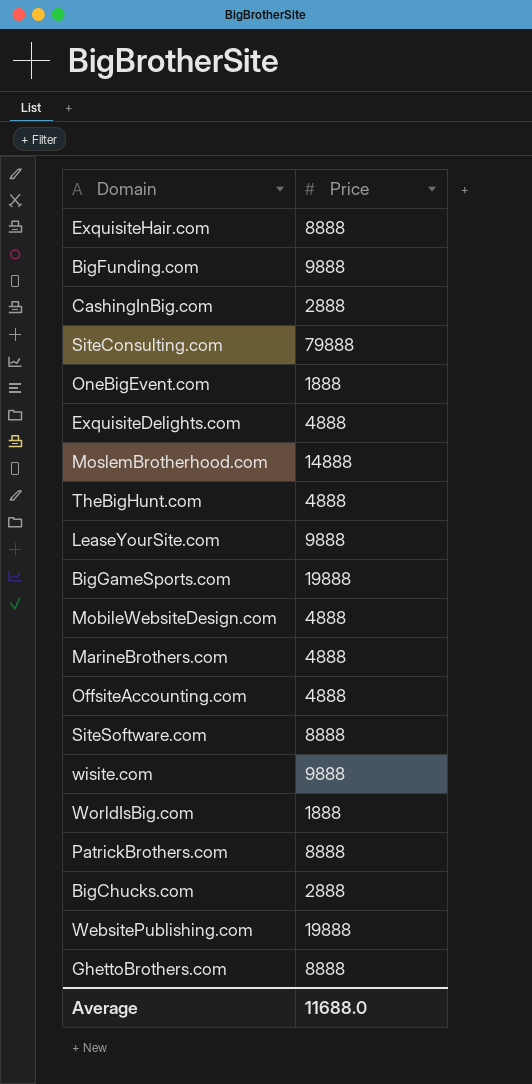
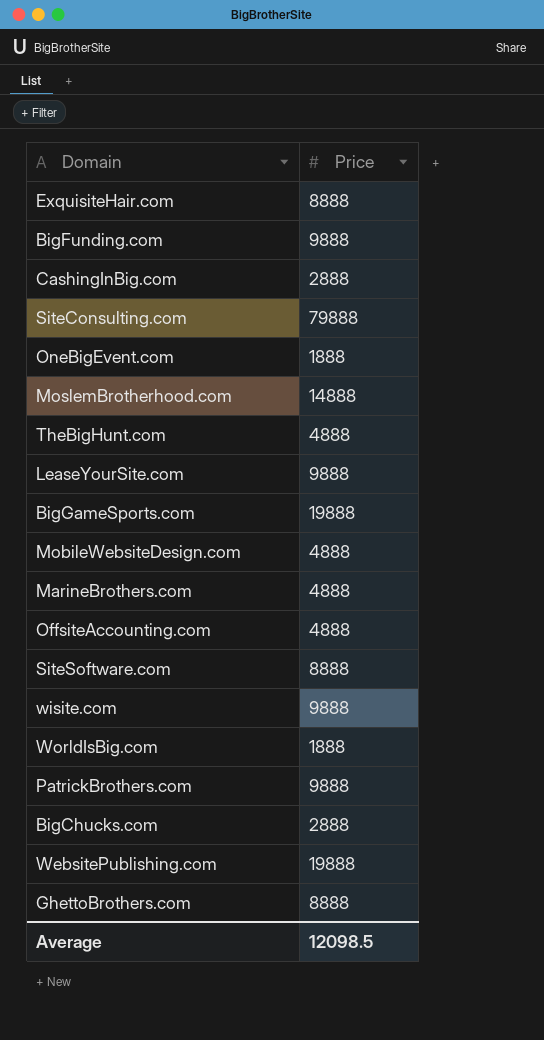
row ExquisiteDelights.com: 4888 -> none
PatrickBrothers.com | Price: 8888 -> 9888
Average | Price: 11688.0 -> 12098.5

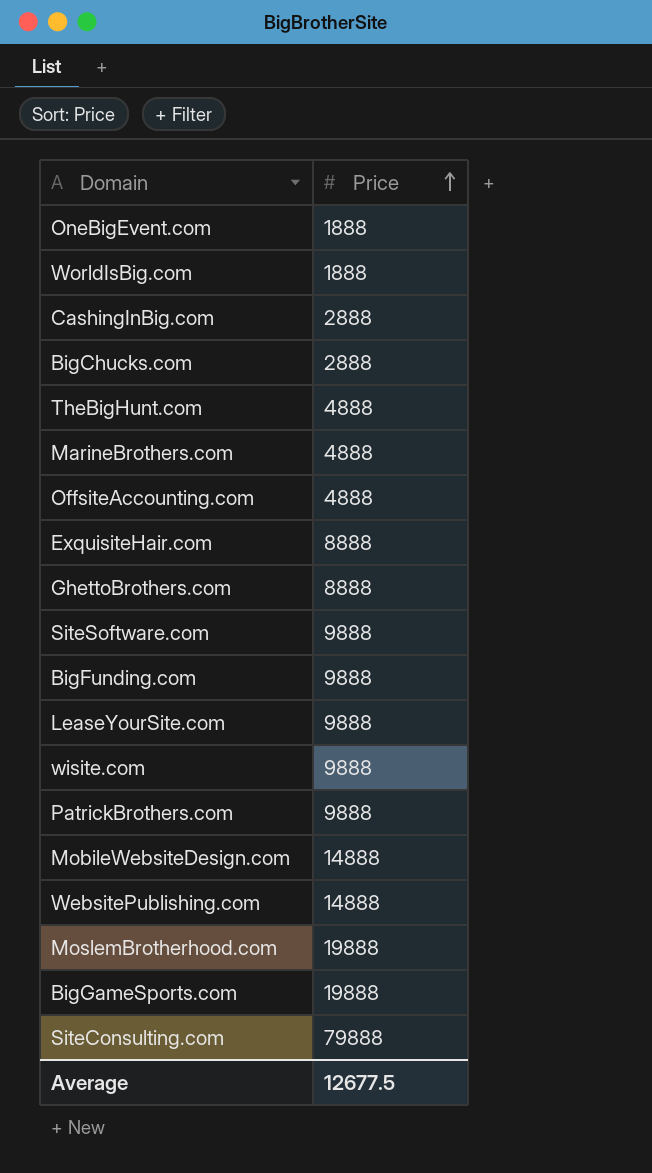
row order: none -> Price ascending
SiteSoftware.com | Price: 8888 -> 9888
MobileWebsiteDesign.com | Price: 4888 -> 14888
WebsitePublishing.com | Price: 19888 -> 14888
MoslemBrotherhood.com | Price: 14888 -> 19888
Average | Price: 12098.5 -> 12677.5

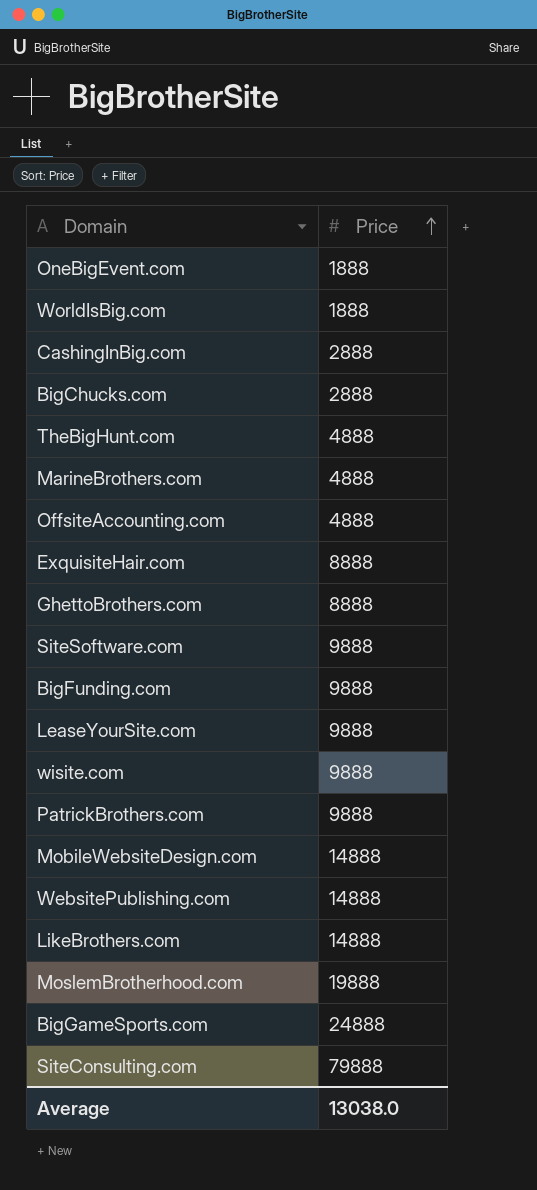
row LikeBrothers.com: none -> 14888
BigGameSports.com | Price: 19888 -> 24888
Average | Price: 12677.5 -> 13038.0

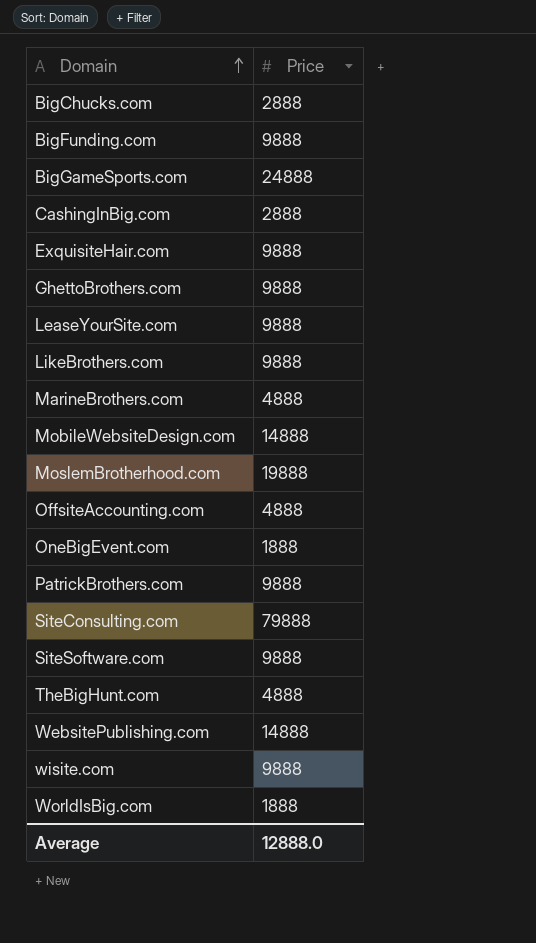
row order: Price ascending -> Domain ascending
ExquisiteHair.com | Price: 8888 -> 9888
GhettoBrothers.com | Price: 8888 -> 9888
LikeBrothers.com | Price: 14888 -> 9888
Average | Price: 13038.0 -> 12888.0

